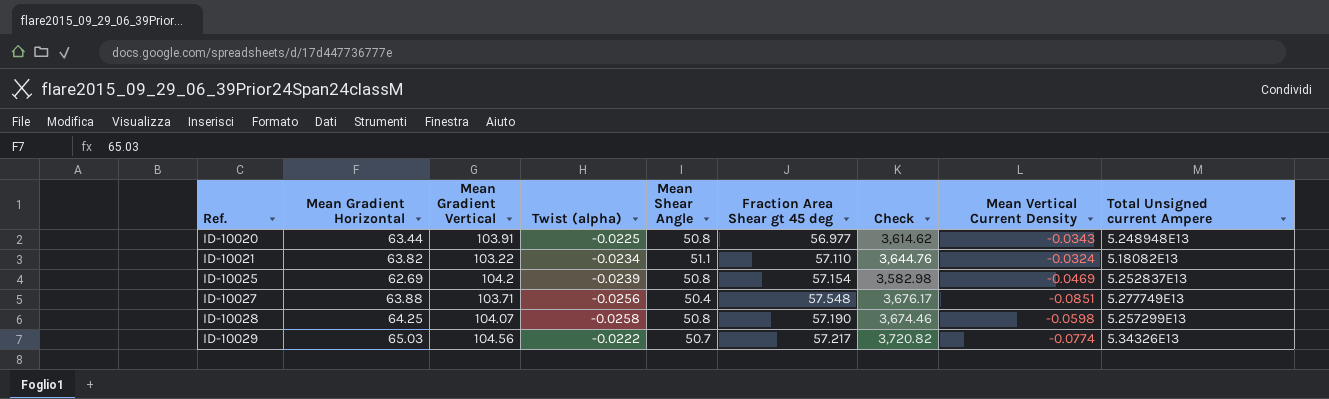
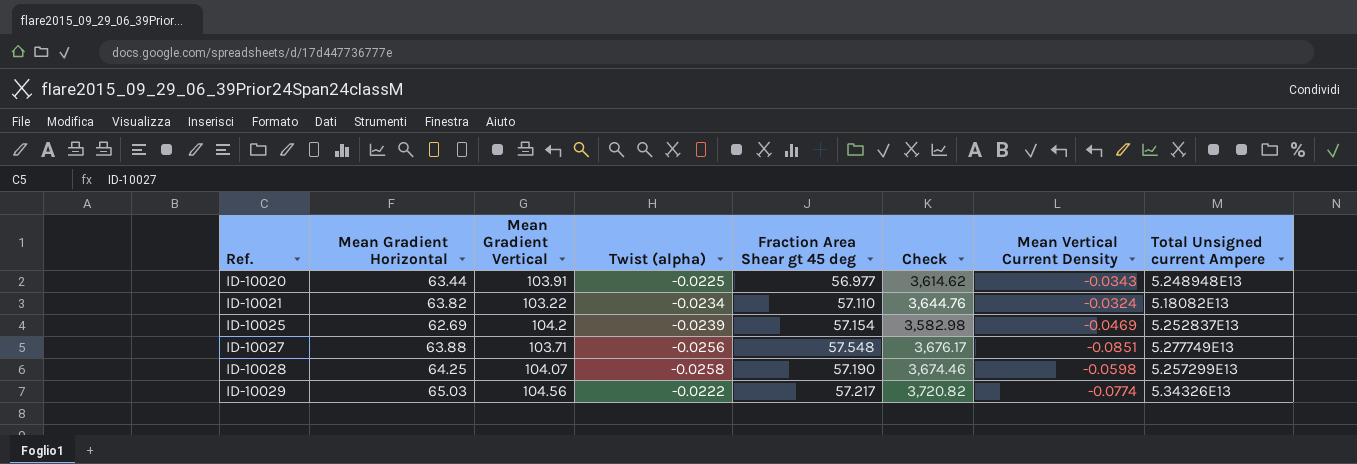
column Mean Shear Angle | position: 5 -> none

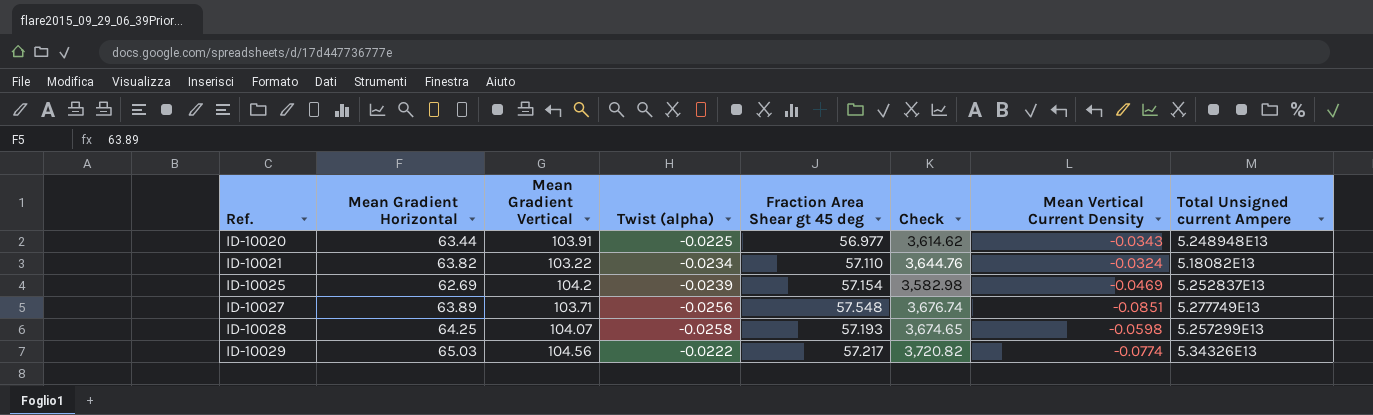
ID-10027 | Mean Gradient Horizontal: 63.88 -> 63.89
ID-10027 | Check: 3,676.17 -> 3,676.74
ID-10028 | Fraction Area Shear gt 45 deg: 57.190 -> 57.193
ID-10028 | Check: 3,674.46 -> 3,674.65

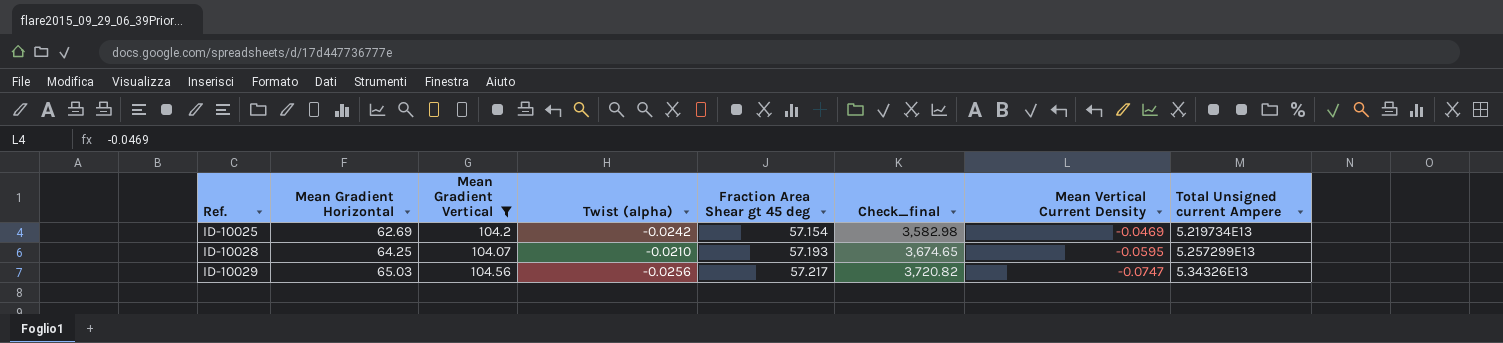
filter: none -> Mean Gradient Vertical >= 104.07
column name: Check -> Check_final
ID-10025 | Twist (alpha): -0.0239 -> -0.0242
ID-10025 | Total Unsigned current Ampere: 5.252837E13 -> 5.219734E13
ID-10028 | Twist (alpha): -0.0258 -> -0.0210
ID-10028 | Mean Vertical Current Density: -0.0598 -> -0.0595
ID-10029 | Twist (alpha): -0.0222 -> -0.0256
ID-10029 | Mean Vertical Current Density: -0.0774 -> -0.0747

